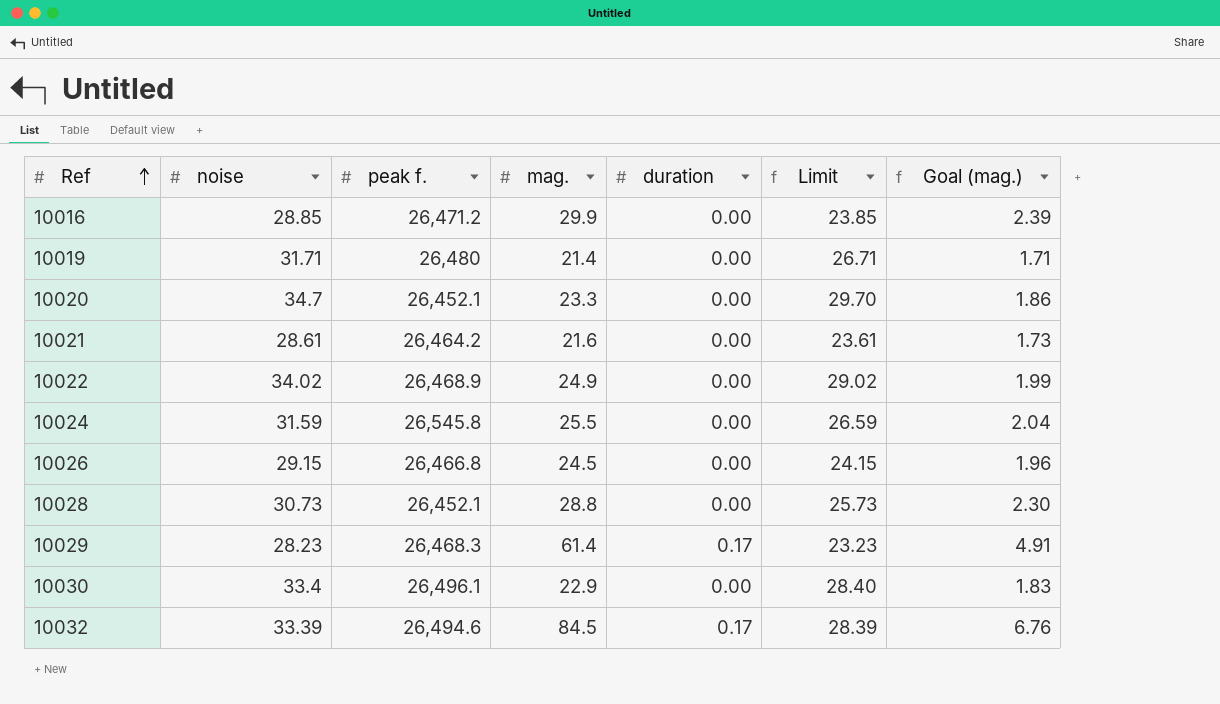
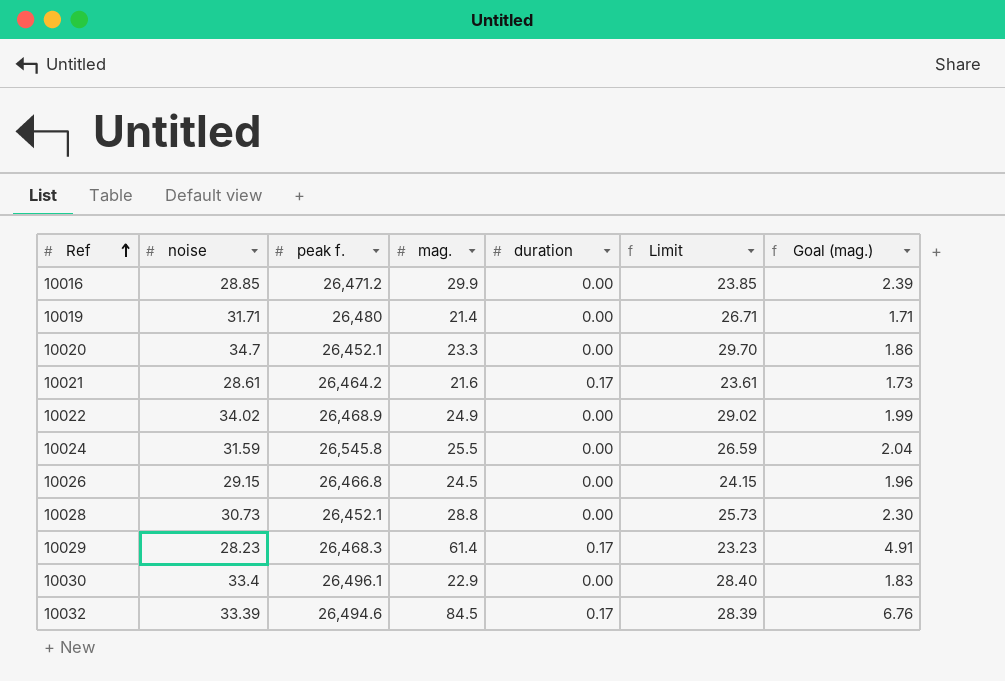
10021 | duration: 0.00 -> 0.17

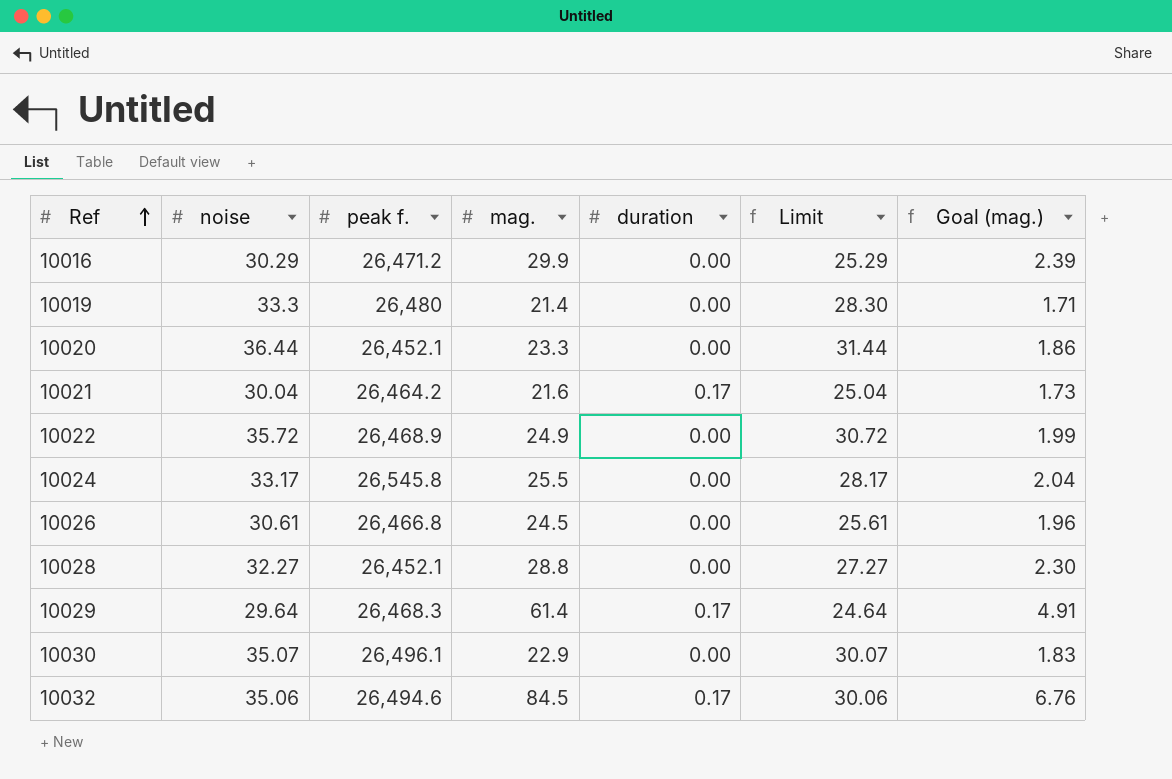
10016 | noise: 28.85 -> 30.29
10016 | Limit: 23.85 -> 25.29
10019 | noise: 31.71 -> 33.3
10019 | Limit: 26.71 -> 28.30
10020 | noise: 34.7 -> 36.44
10020 | Limit: 29.70 -> 31.44
10021 | noise: 28.61 -> 30.04
10021 | Limit: 23.61 -> 25.04
10022 | noise: 34.02 -> 35.72
10022 | Limit: 29.02 -> 30.72
10024 | noise: 31.59 -> 33.17
10024 | Limit: 26.59 -> 28.17
10026 | noise: 29.15 -> 30.61
10026 | Limit: 24.15 -> 25.61
10028 | noise: 30.73 -> 32.27
10028 | Limit: 25.73 -> 27.27
10029 | noise: 28.23 -> 29.64
10029 | Limit: 23.23 -> 24.64
10030 | noise: 33.4 -> 35.07
10030 | Limit: 28.40 -> 30.07
10032 | noise: 33.39 -> 35.06
10032 | Limit: 28.39 -> 30.06

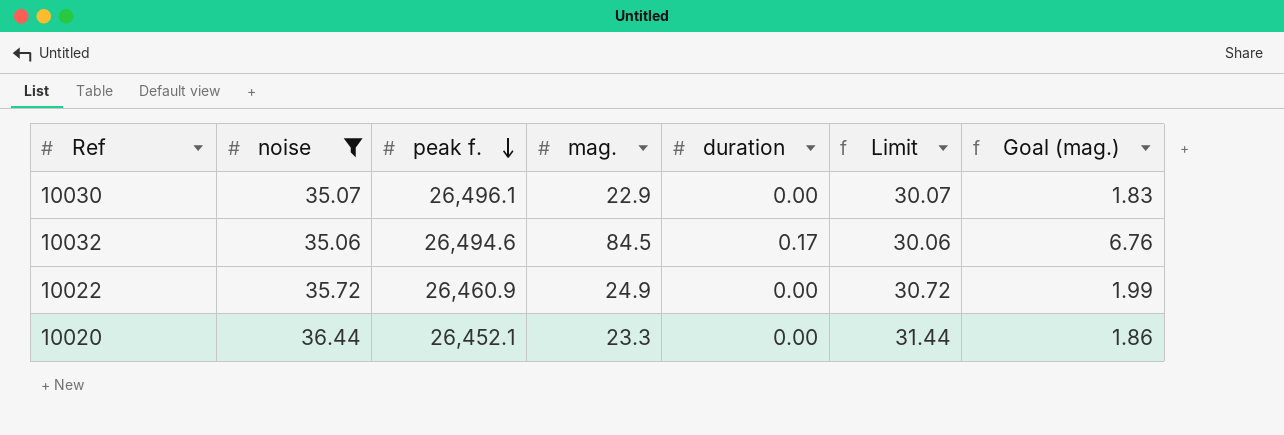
filter: none -> noise >= 35.06
row order: Ref ascending -> peak f. descending
10022 | peak f.: 26,468.9 -> 26,460.9

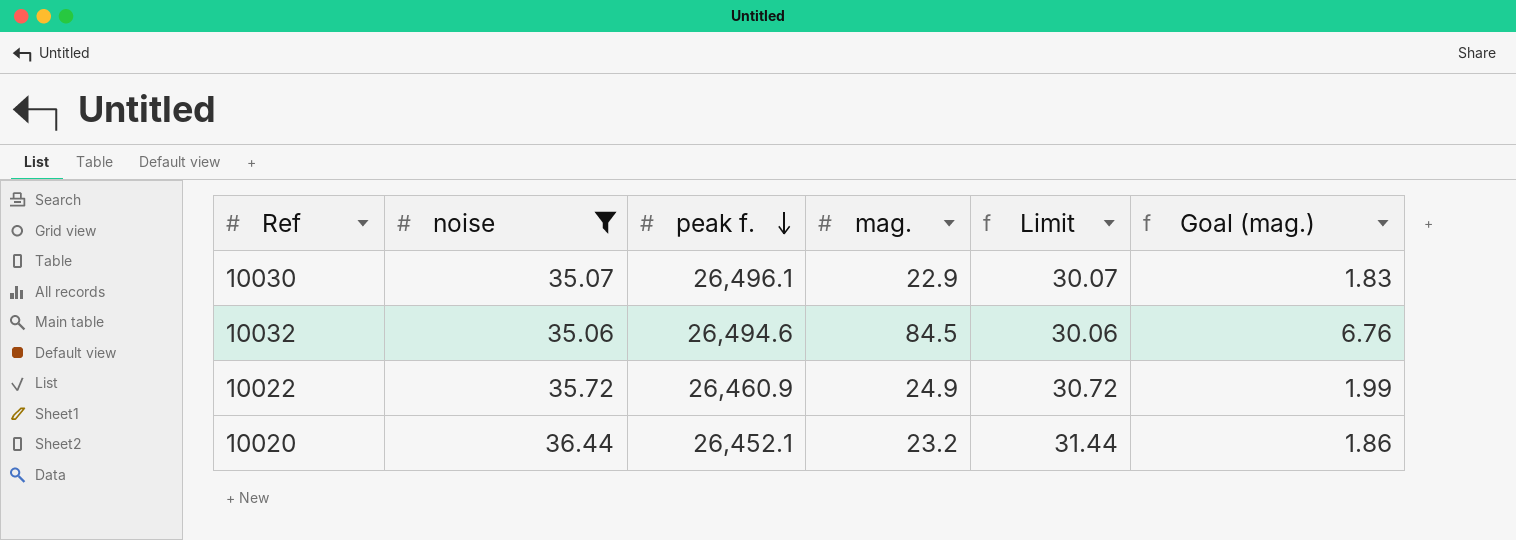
column duration | position: 5 -> none
10020 | mag.: 23.3 -> 23.2

